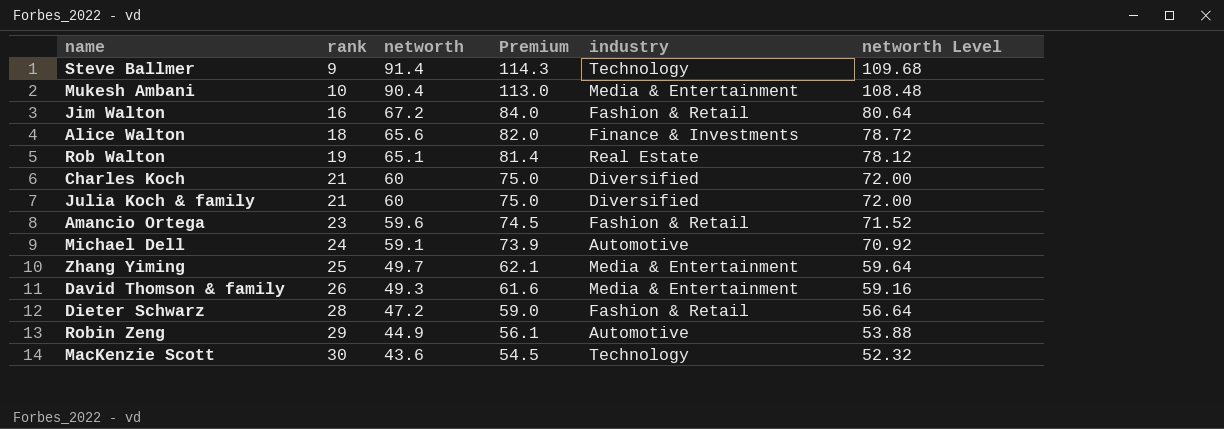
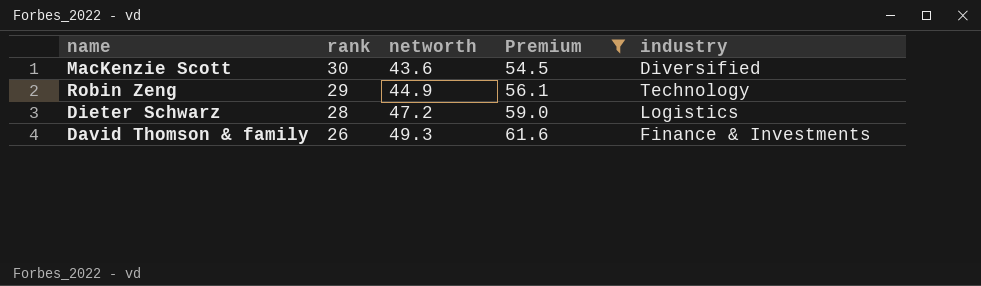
filter: none -> Premium <= 61.6
row order: rank ascending -> rank descending
column networth Level | formula: [networth] * 1.2 -> none
MacKenzie Scott | industry: Technology -> Diversified
Robin Zeng | industry: Automotive -> Technology
Dieter Schwarz | industry: Fashion & Retail -> Logistics
David Thomson & family | industry: Media & Entertainment -> Finance & Investments

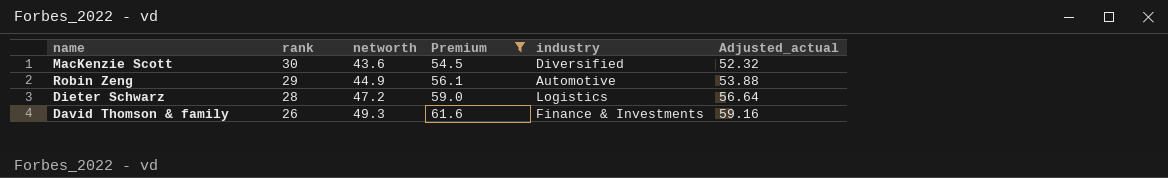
column Adjusted_actual | formula: none -> [networth] * 1.2
Robin Zeng | industry: Technology -> Automotive

